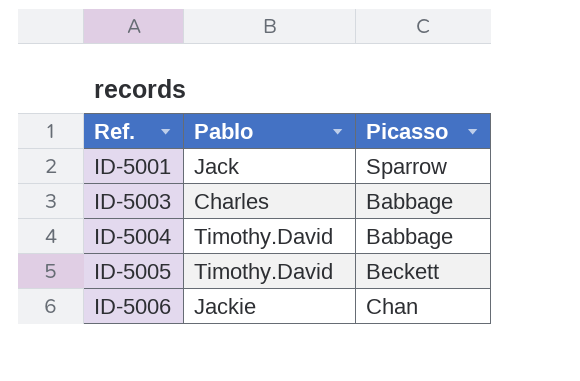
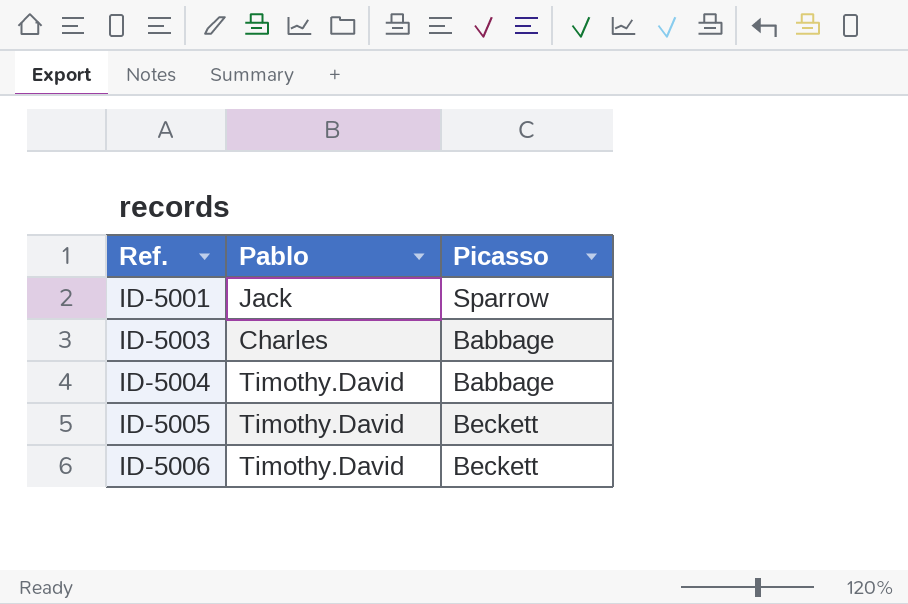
ID-5006 | Pablo: Jackie -> Timothy.David
ID-5006 | Picasso: Chan -> Beckett

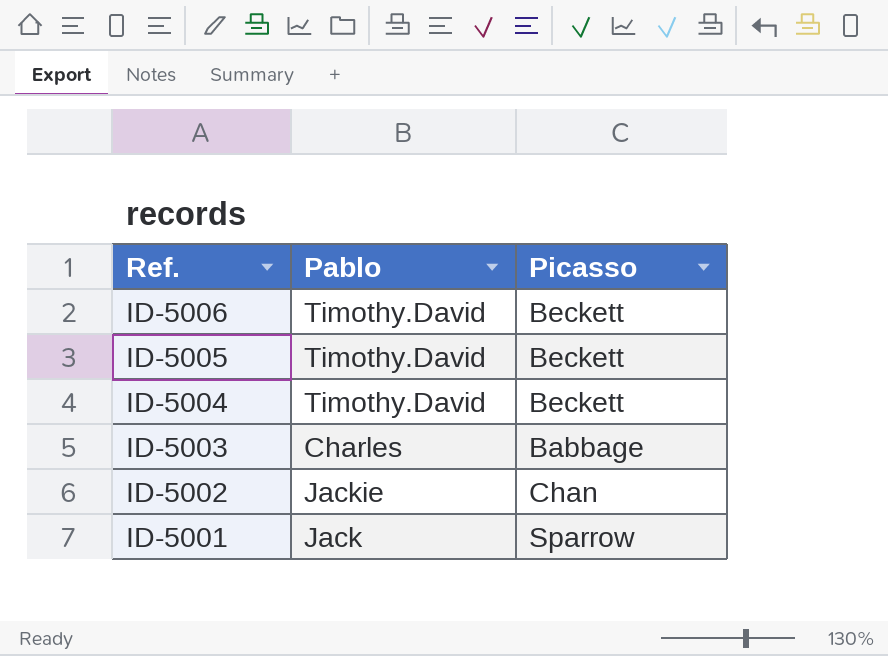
row order: Ref. ascending -> Ref. descending
ID-5004 | Picasso: Babbage -> Beckett
row ID-5002: none -> Jackie | Chan

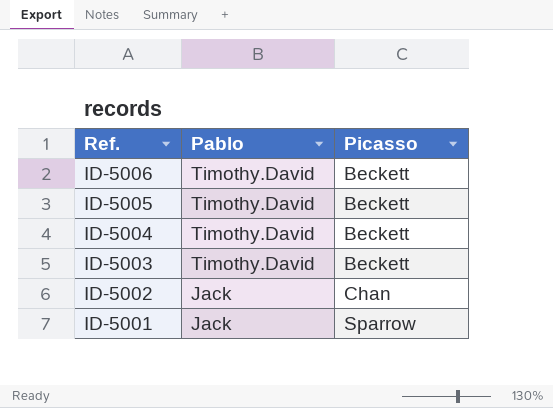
ID-5003 | Pablo: Charles -> Timothy.David
ID-5003 | Picasso: Babbage -> Beckett
ID-5002 | Pablo: Jackie -> Jack

